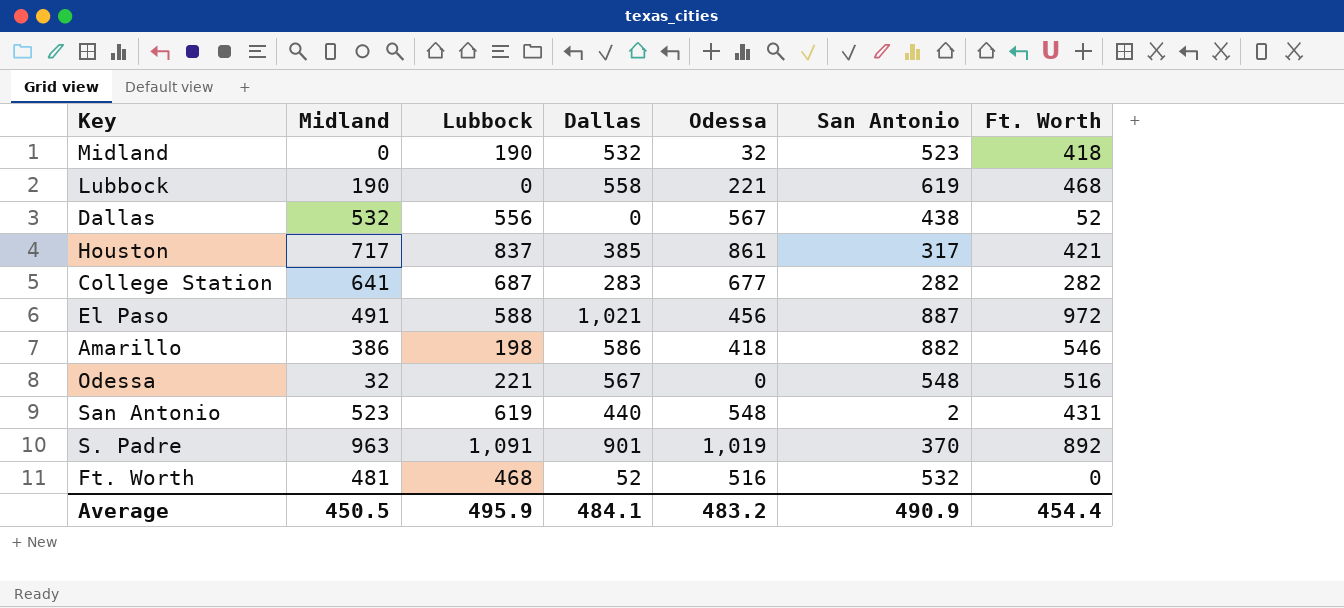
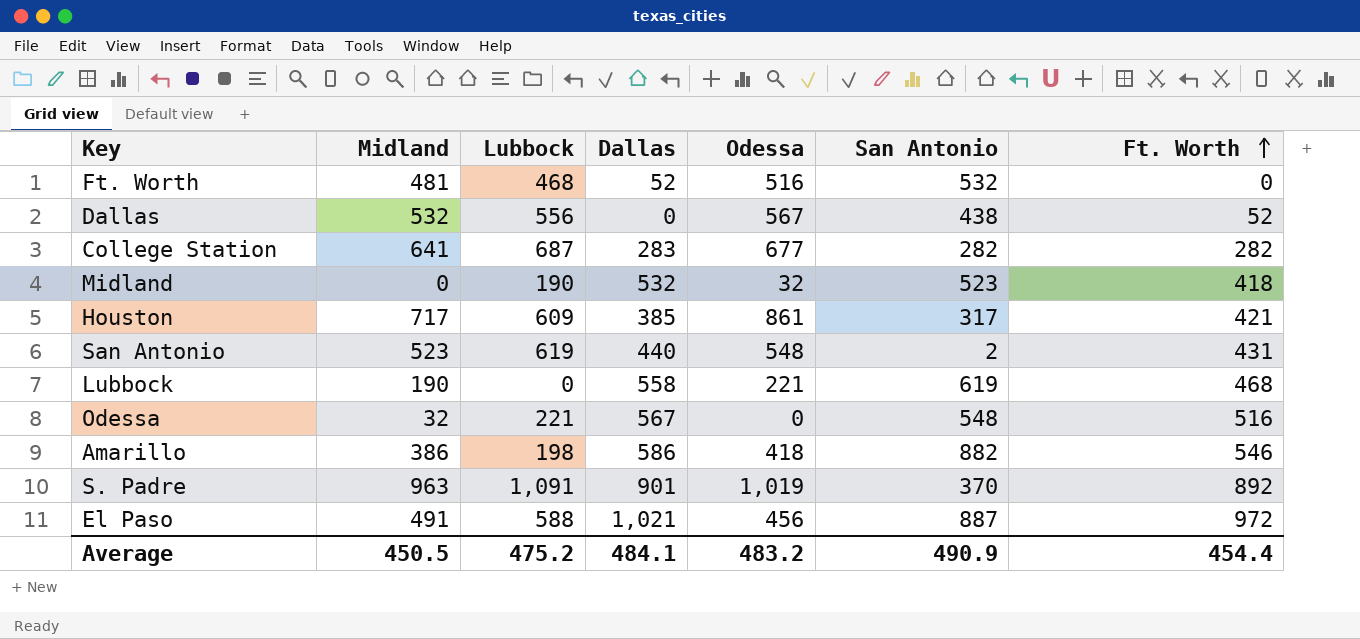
row order: none -> Ft. Worth ascending
Houston | Lubbock: 837 -> 609
Average | Lubbock: 495.9 -> 475.2

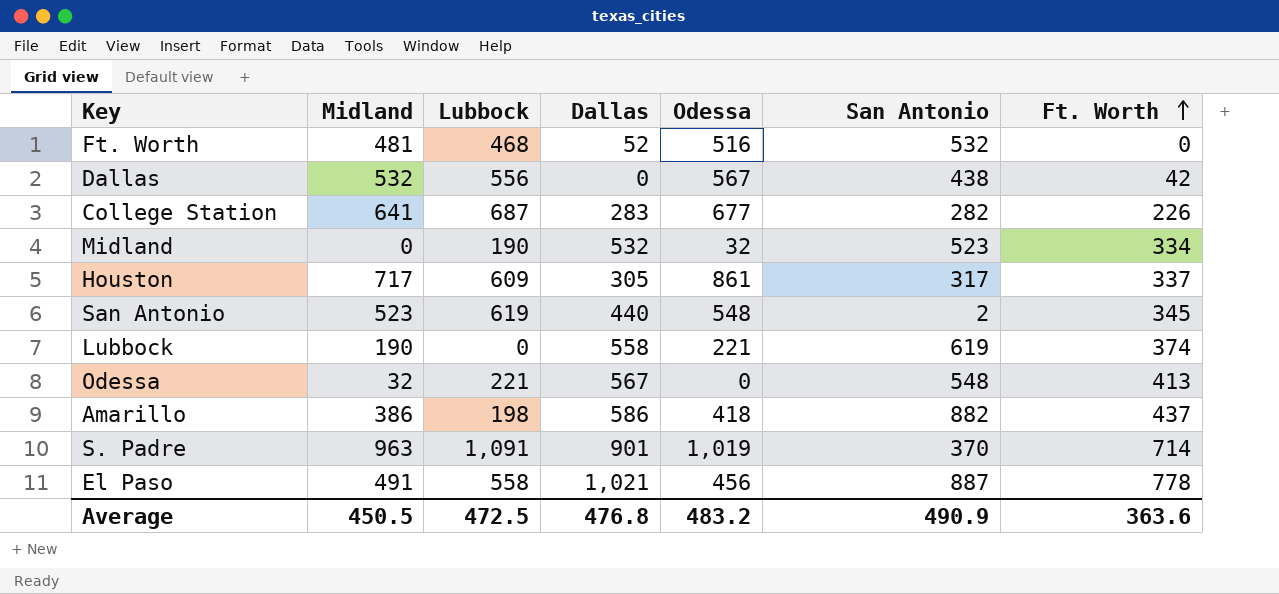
Dallas | Ft. Worth: 52 -> 42
College Station | Ft. Worth: 282 -> 226
Midland | Ft. Worth: 418 -> 334
Houston | Dallas: 385 -> 305
Houston | Ft. Worth: 421 -> 337
San Antonio | Ft. Worth: 431 -> 345
Lubbock | Ft. Worth: 468 -> 374
Odessa | Ft. Worth: 516 -> 413
Amarillo | Ft. Worth: 546 -> 437
S. Padre | Ft. Worth: 892 -> 714
El Paso | Lubbock: 588 -> 558
El Paso | Ft. Worth: 972 -> 778
Average | Lubbock: 475.2 -> 472.5
Average | Dallas: 484.1 -> 476.8
Average | Ft. Worth: 454.4 -> 363.6

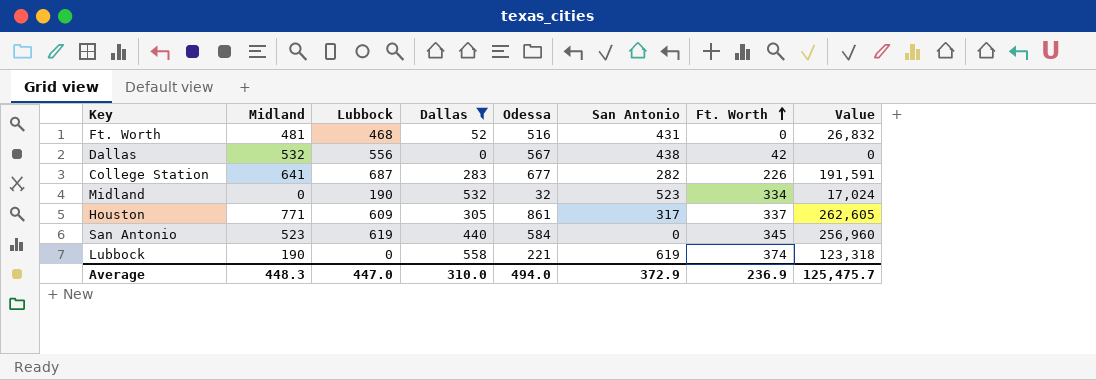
filter: none -> Dallas <= 558
column Value | formula: none -> [Dallas] * [Odessa]
Ft. Worth | San Antonio: 532 -> 431
Houston | Midland: 717 -> 771
San Antonio | Odessa: 548 -> 584
San Antonio | San Antonio: 2 -> 0
Average | Midland: 450.5 -> 448.3
Average | Lubbock: 472.5 -> 447.0
Average | Dallas: 476.8 -> 310.0
Average | Odessa: 483.2 -> 494.0
Average | San Antonio: 490.9 -> 372.9
Average | Ft. Worth: 363.6 -> 236.9

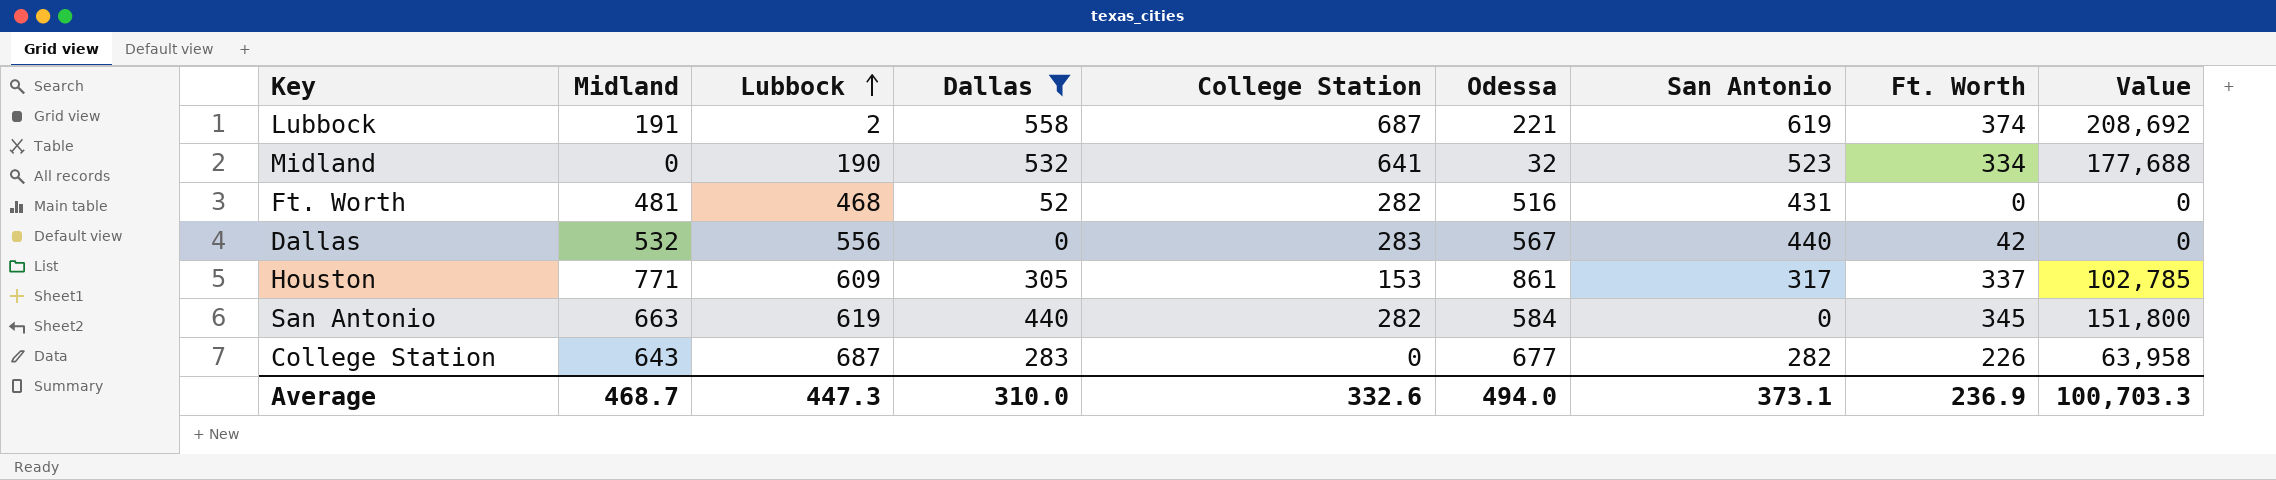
row order: Ft. Worth ascending -> Lubbock ascending
column College Station | position: none -> 5
column Value | formula: [Dallas] * [Odessa] -> [Dallas] * [Ft. Worth]
Lubbock | Midland: 190 -> 191
Lubbock | Lubbock: 0 -> 2
Dallas | San Antonio: 438 -> 440
San Antonio | Midland: 523 -> 663
College Station | Midland: 641 -> 643
Average | Midland: 448.3 -> 468.7
Average | Lubbock: 447.0 -> 447.3
Average | San Antonio: 372.9 -> 373.1
Average | Value: 125,475.7 -> 100,703.3

